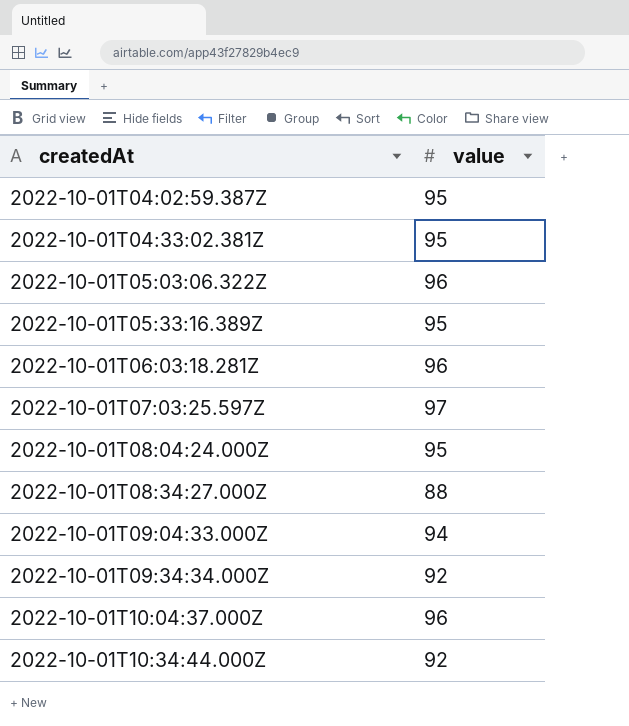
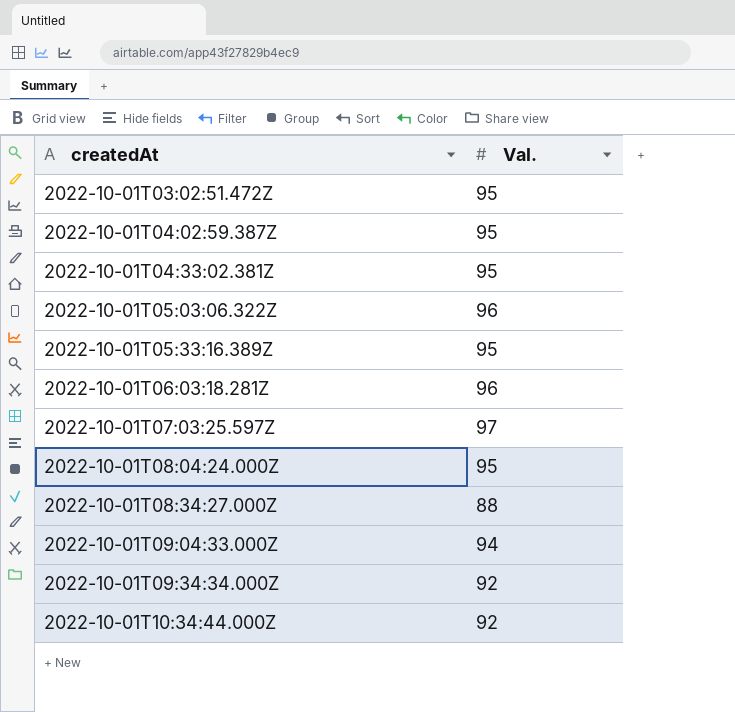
column name: value -> Val.
row 2022-10-01T10:04:37.000Z: 96 -> none
row 2022-10-01T03:02:51.472Z: none -> 95

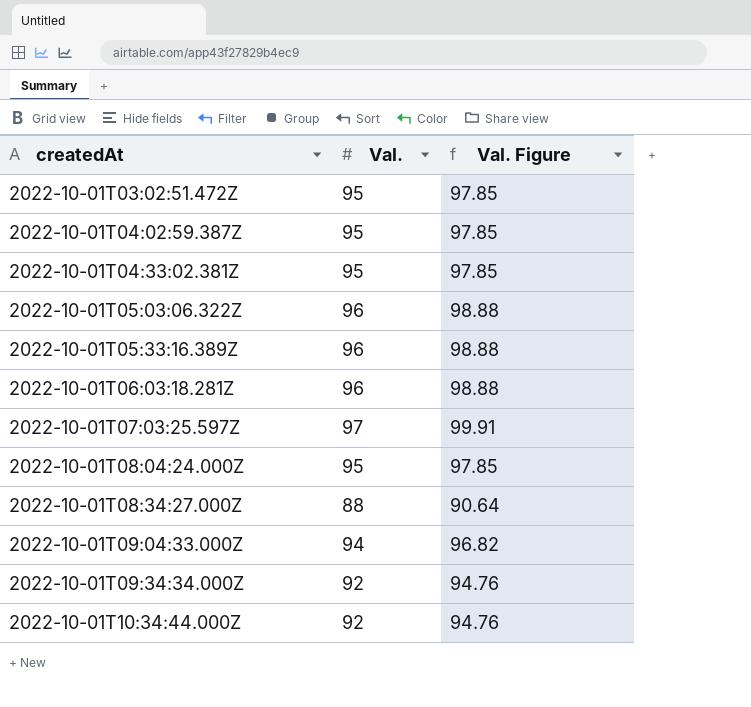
column Val. Figure | formula: none -> [Val.] * 1.03
2022-10-01T05:33:16.389Z | Val.: 95 -> 96

